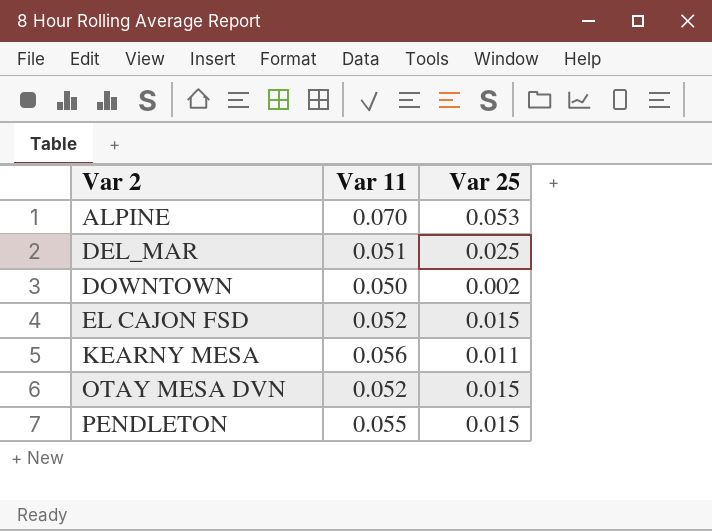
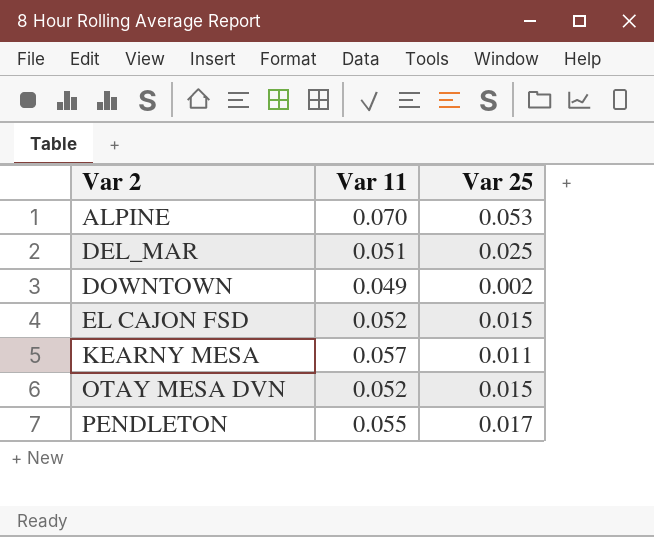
DOWNTOWN | Var 11: 0.050 -> 0.049
KEARNY MESA | Var 11: 0.056 -> 0.057
PENDLETON | Var 25: 0.015 -> 0.017

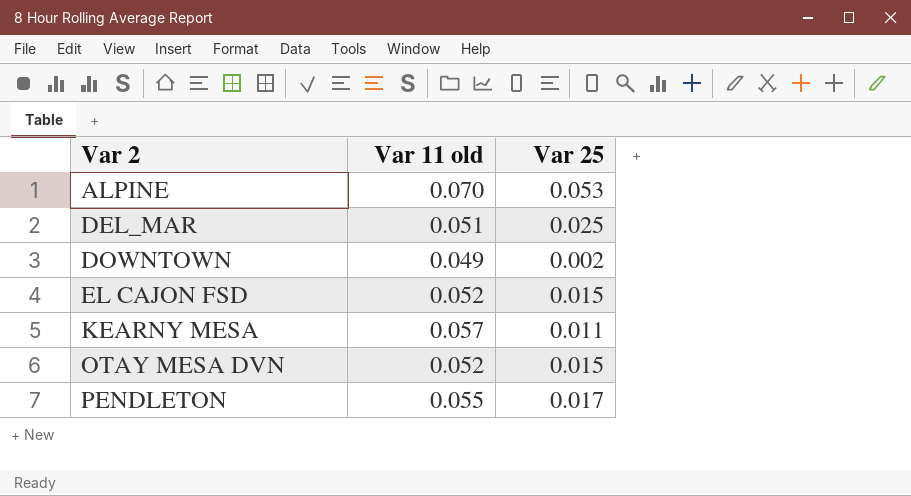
column name: Var 11 -> Var 11 old

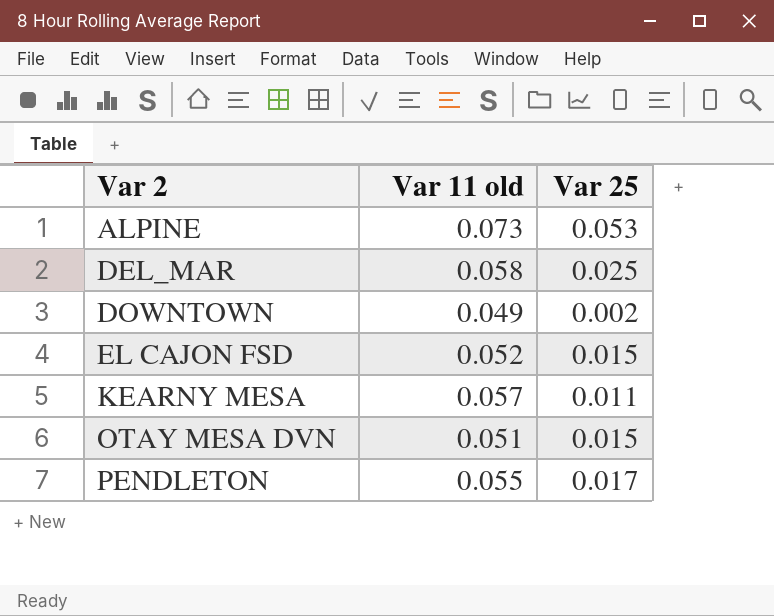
ALPINE | Var 11 old: 0.070 -> 0.073
DEL_MAR | Var 11 old: 0.051 -> 0.058
OTAY MESA DVN | Var 11 old: 0.052 -> 0.051

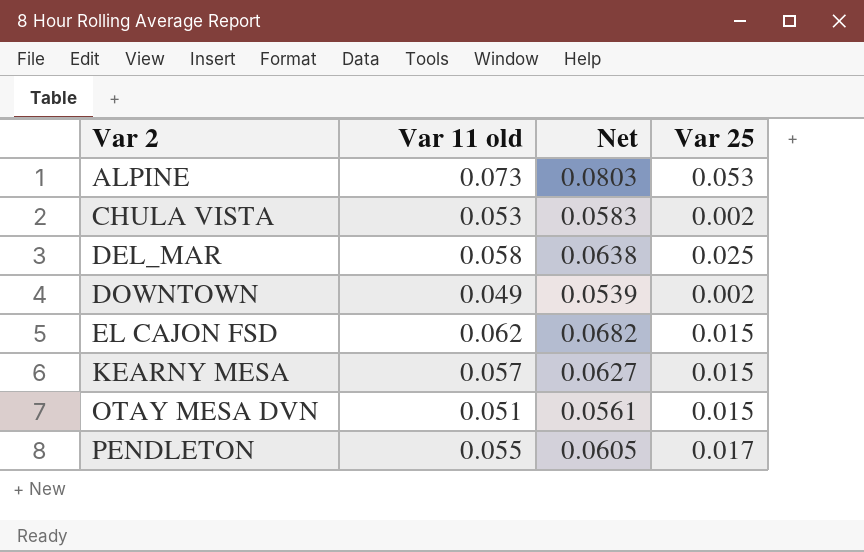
column Net | formula: none -> [Var 11 old] * 1.1
row CHULA VISTA: none -> 0.053 | 0.0583 | 0.002
EL CAJON FSD | Var 11 old: 0.052 -> 0.062
KEARNY MESA | Var 25: 0.011 -> 0.015

